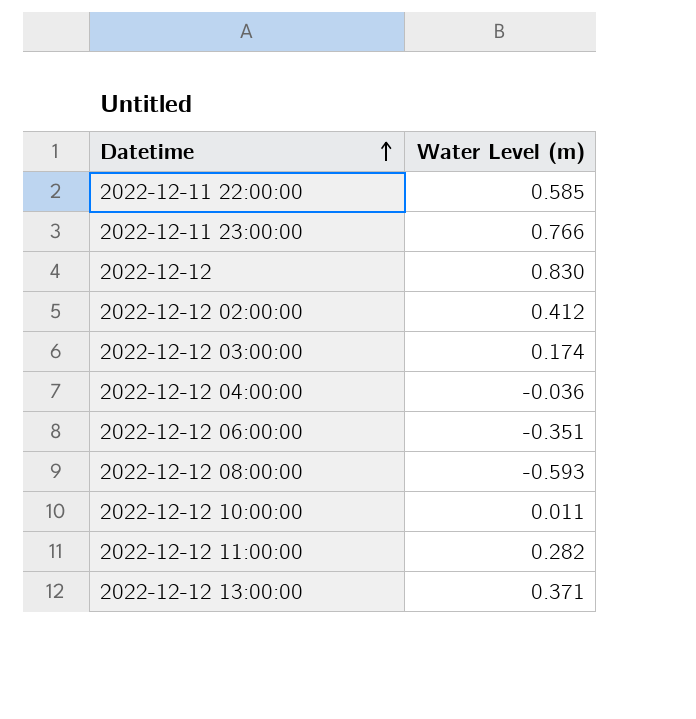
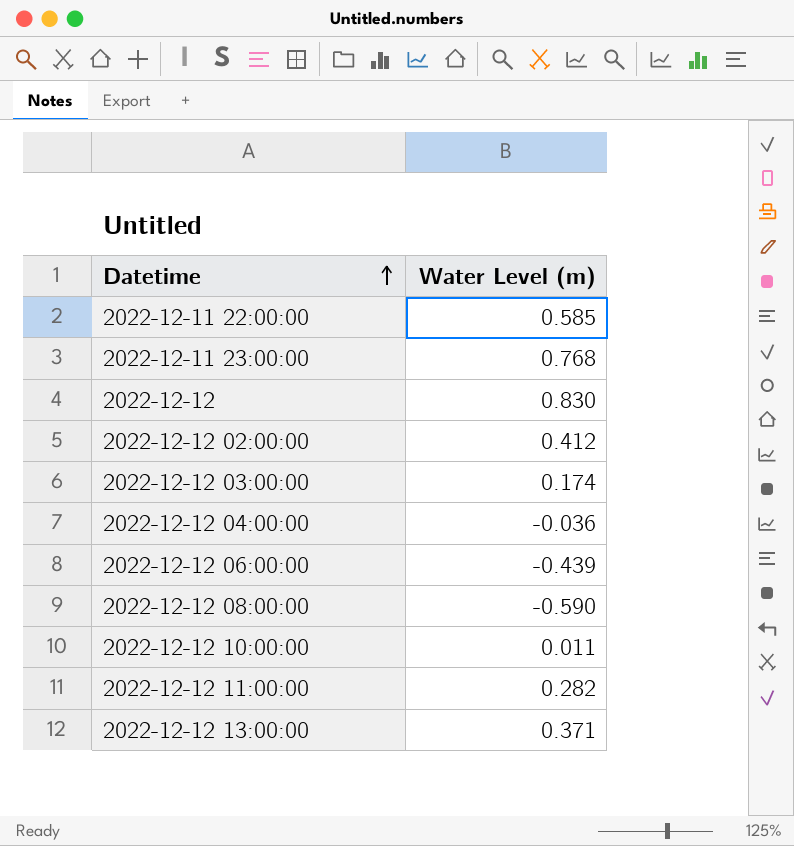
2022-12-11 23:00:00 | Water Level (m): 0.766 -> 0.768
2022-12-12 06:00:00 | Water Level (m): -0.351 -> -0.439
2022-12-12 08:00:00 | Water Level (m): -0.593 -> -0.590

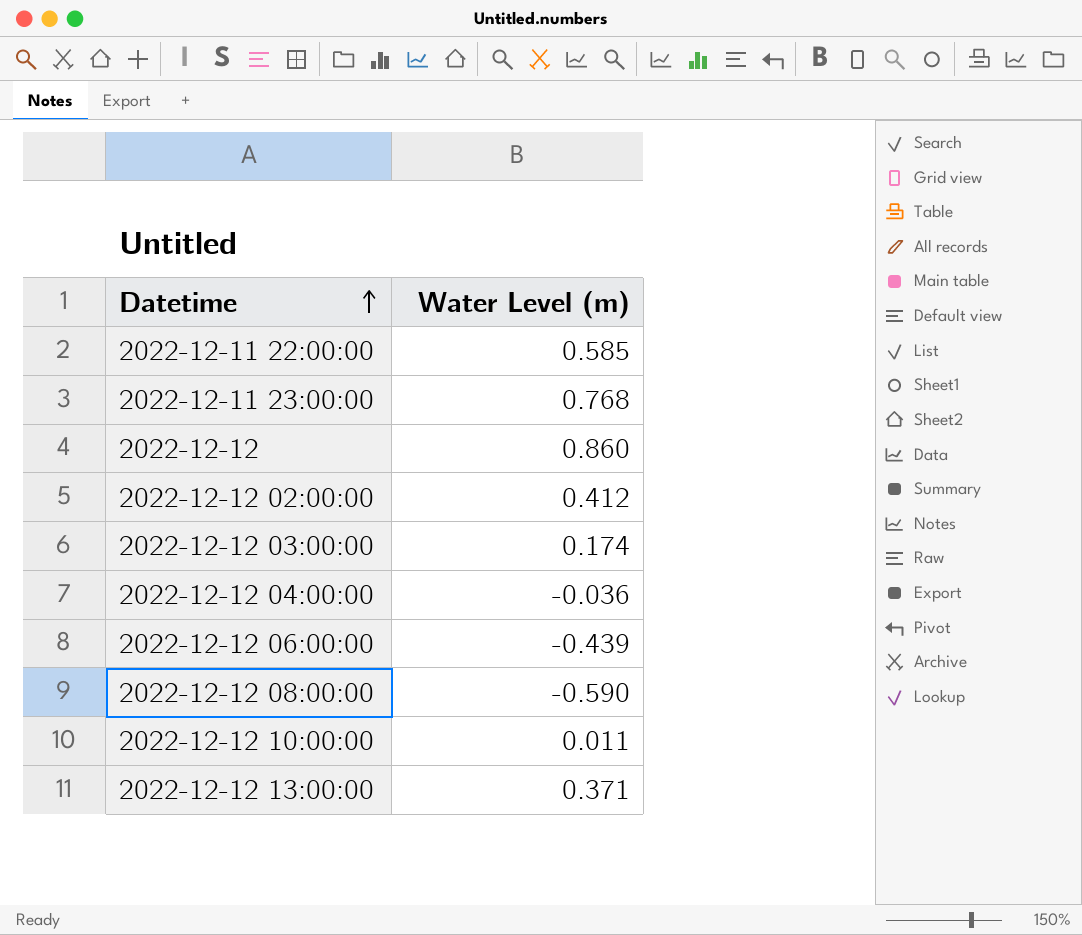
row 2022-12-12 11:00:00: 0.282 -> none
2022-12-12 | Water Level (m): 0.830 -> 0.860

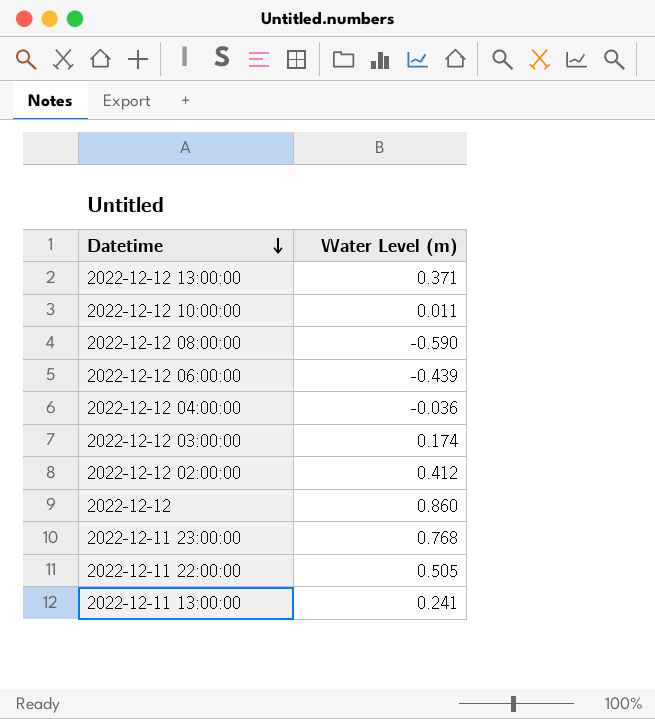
row order: Datetime ascending -> Datetime descending
2022-12-11 22:00:00 | Water Level (m): 0.585 -> 0.505
row 2022-12-11 13:00:00: none -> 0.241

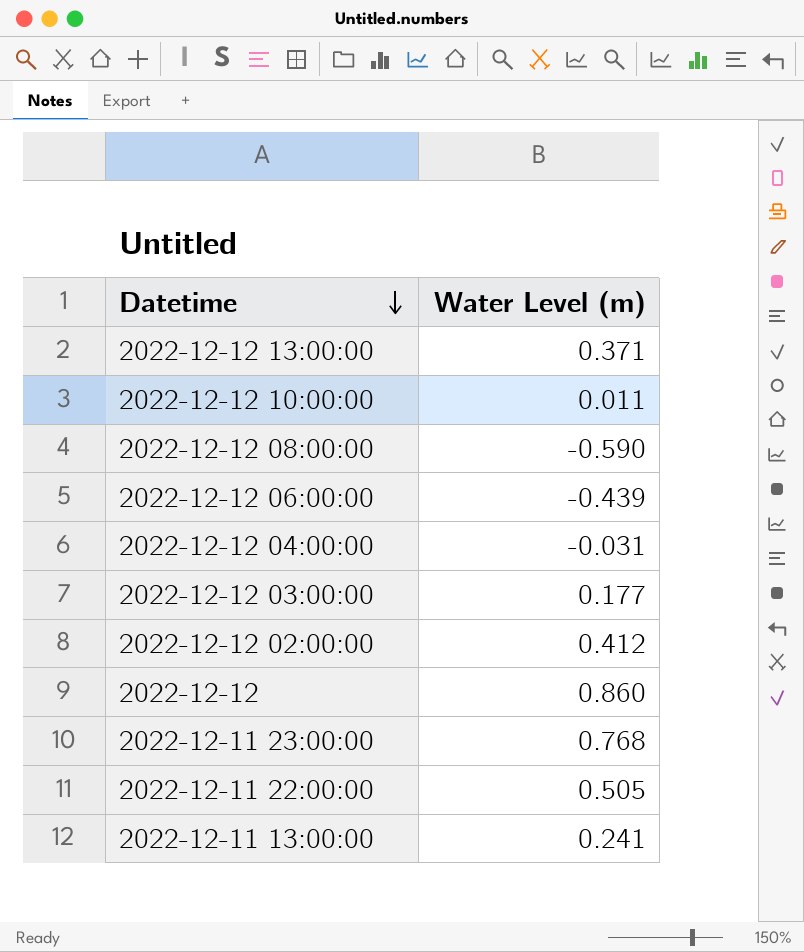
2022-12-12 04:00:00 | Water Level (m): -0.036 -> -0.031
2022-12-12 03:00:00 | Water Level (m): 0.174 -> 0.177

